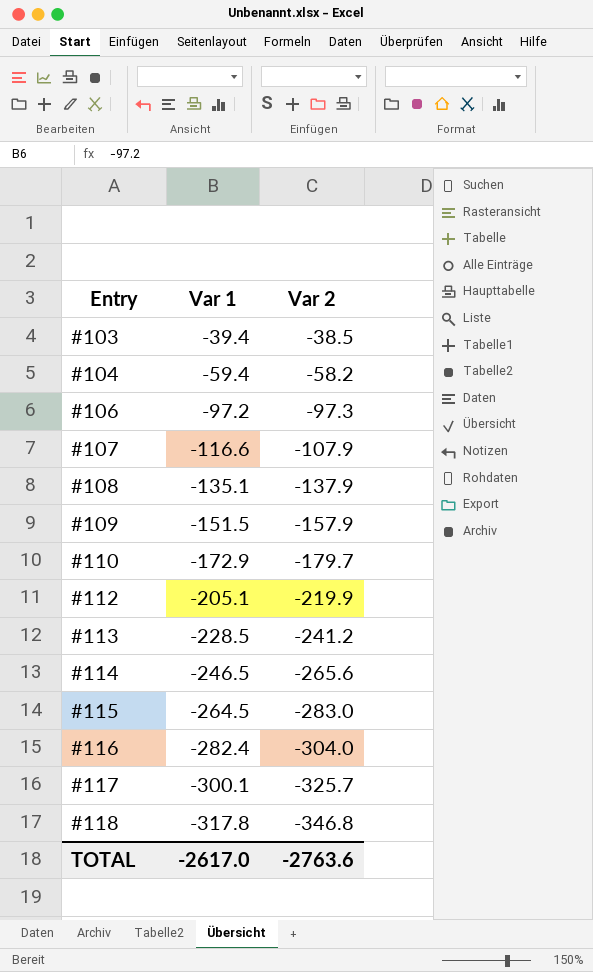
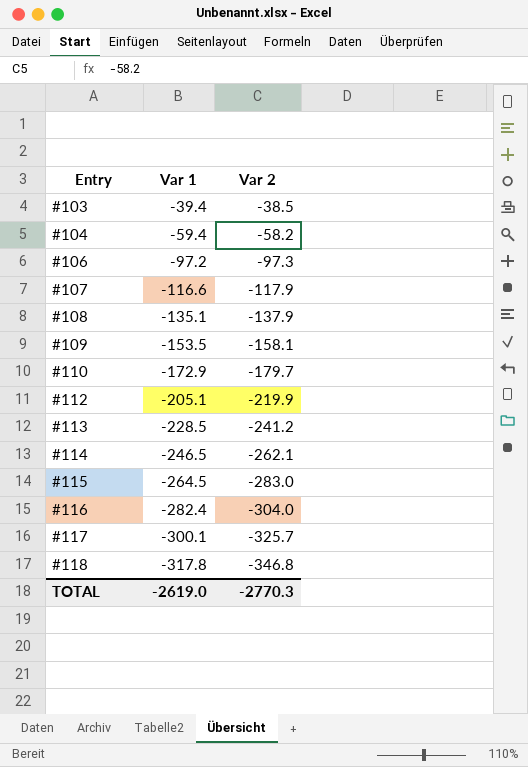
#107 | Var 2: -107.9 -> -117.9
#109 | Var 1: -151.5 -> -153.5
#109 | Var 2: -157.9 -> -158.1
#114 | Var 2: -265.6 -> -262.1
TOTAL | Var 1: -2617.0 -> -2619.0
TOTAL | Var 2: -2763.6 -> -2770.3

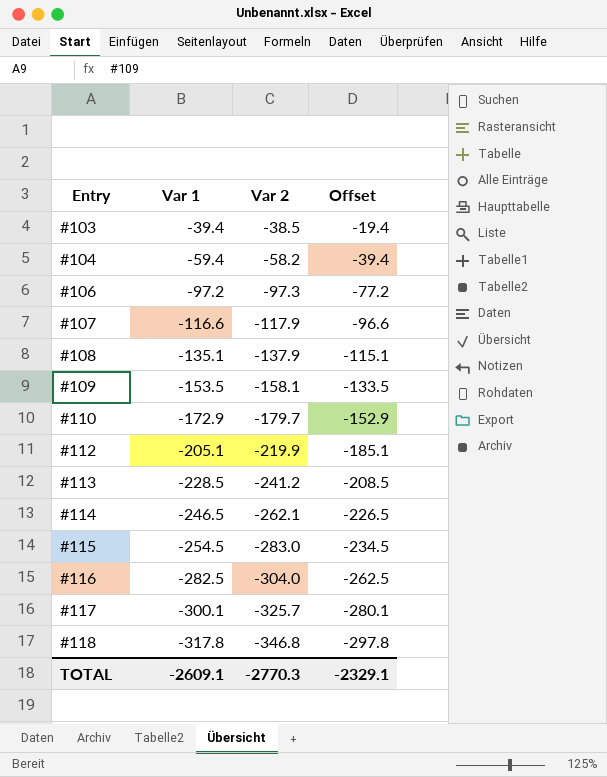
column Offset | formula: none -> [Var 1] + 20
#115 | Var 1: -264.5 -> -254.5
#116 | Var 1: -282.4 -> -282.5
TOTAL | Var 1: -2619.0 -> -2609.1

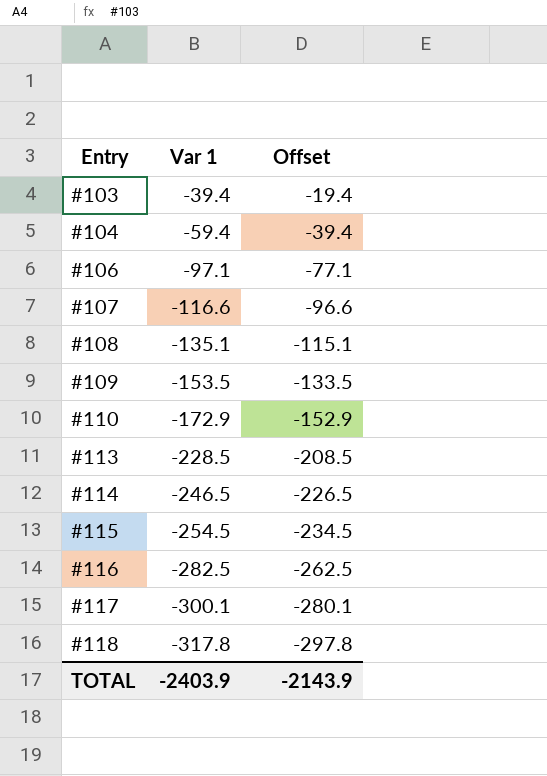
column Var 2 | position: 3 -> none
row #112: -205.1 | -219.9 | -185.1 -> none
#106 | Var 1: -97.2 -> -97.1
#106 | Offset: -77.2 -> -77.1
TOTAL | Var 1: -2609.1 -> -2403.9
TOTAL | Offset: -2329.1 -> -2143.9

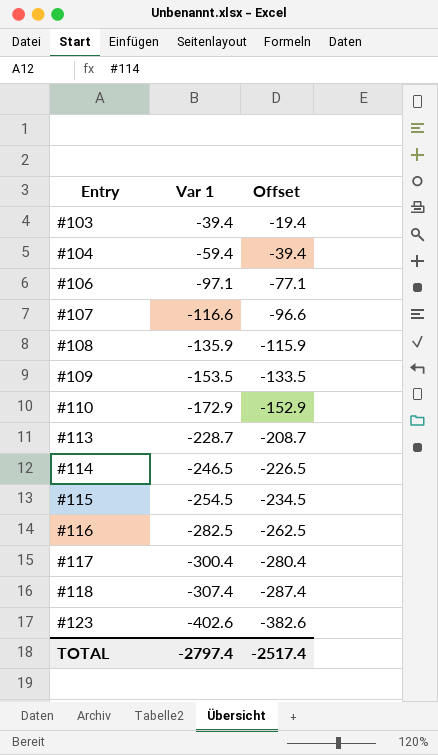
#108 | Var 1: -135.1 -> -135.9
#108 | Offset: -115.1 -> -115.9
#113 | Var 1: -228.5 -> -228.7
#113 | Offset: -208.5 -> -208.7
#117 | Var 1: -300.1 -> -300.4
#117 | Offset: -280.1 -> -280.4
#118 | Var 1: -317.8 -> -307.4
#118 | Offset: -297.8 -> -287.4
row #123: none -> -402.6 | -382.6
TOTAL | Var 1: -2403.9 -> -2797.4
TOTAL | Offset: -2143.9 -> -2517.4

